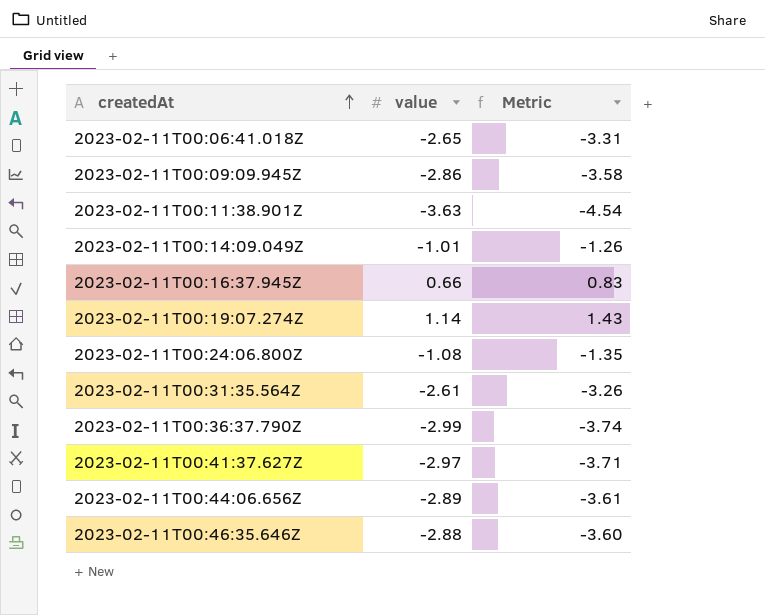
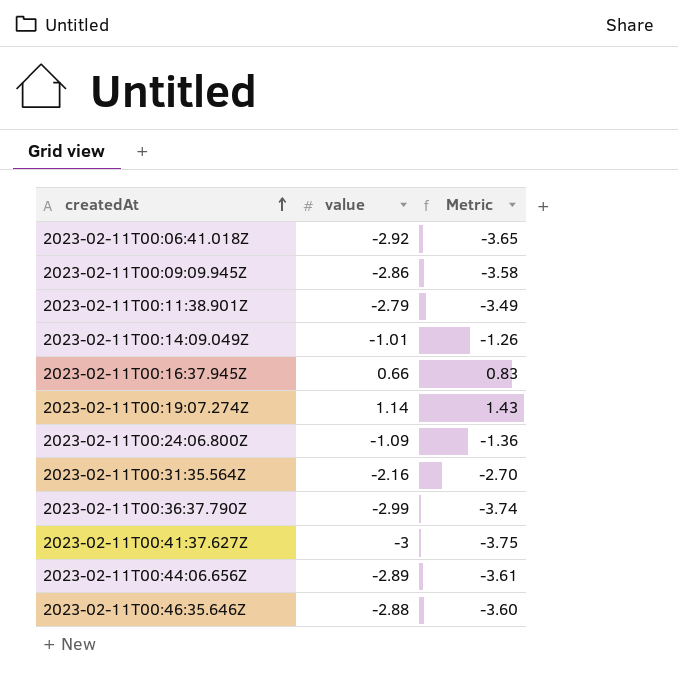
2023-02-11T00:06:41.018Z | value: -2.65 -> -2.92
2023-02-11T00:06:41.018Z | Metric: -3.31 -> -3.65
2023-02-11T00:11:38.901Z | value: -3.63 -> -2.79
2023-02-11T00:11:38.901Z | Metric: -4.54 -> -3.49
2023-02-11T00:24:06.800Z | value: -1.08 -> -1.09
2023-02-11T00:24:06.800Z | Metric: -1.35 -> -1.36
2023-02-11T00:31:35.564Z | value: -2.61 -> -2.16
2023-02-11T00:31:35.564Z | Metric: -3.26 -> -2.70
2023-02-11T00:41:37.627Z | value: -2.97 -> -3
2023-02-11T00:41:37.627Z | Metric: -3.71 -> -3.75

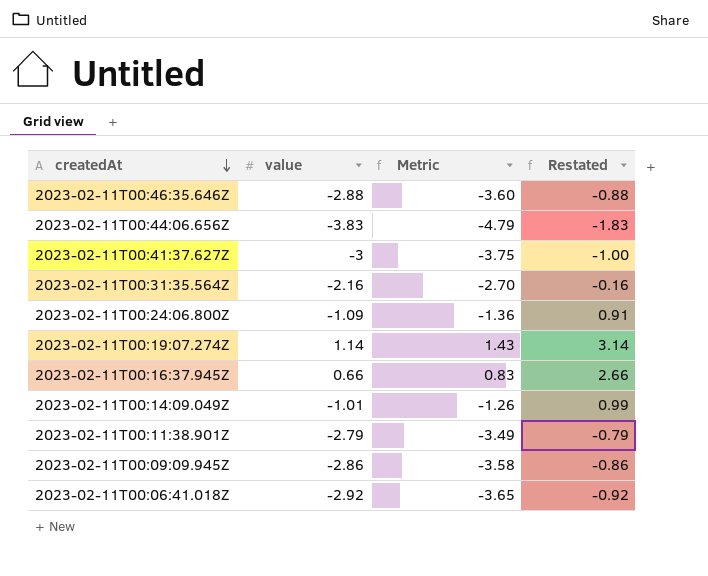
row order: createdAt ascending -> createdAt descending
column Restated | formula: none -> [value] + 2
row 2023-02-11T00:36:37.790Z: -2.99 | -3.74 -> none
2023-02-11T00:44:06.656Z | value: -2.89 -> -3.83
2023-02-11T00:44:06.656Z | Metric: -3.61 -> -4.79

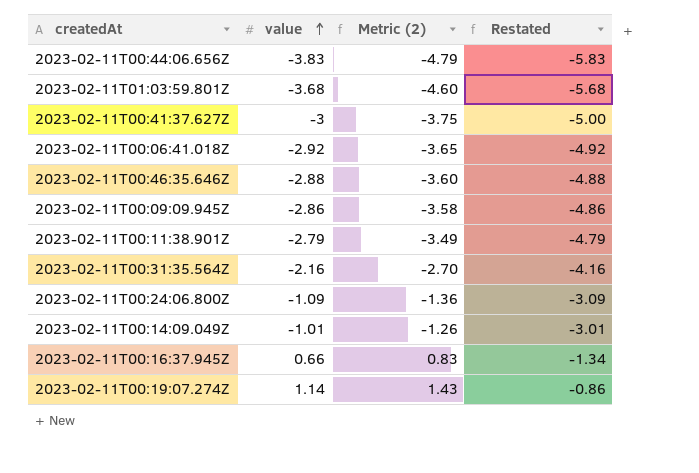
row order: createdAt descending -> value ascending
column name: Metric -> Metric (2)
column Restated | formula: [value] + 2 -> [value] - 2
row 2023-02-11T01:03:59.801Z: none -> -3.68 | -4.60 | -5.68

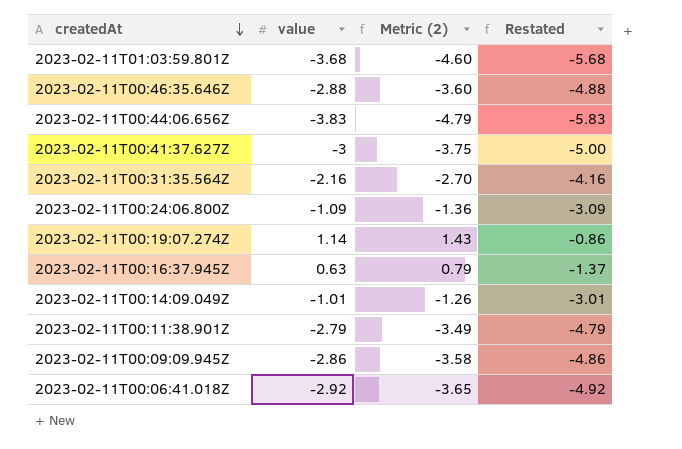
row order: value ascending -> createdAt descending
2023-02-11T00:16:37.945Z | value: 0.66 -> 0.63
2023-02-11T00:16:37.945Z | Metric (2): 0.83 -> 0.79
2023-02-11T00:16:37.945Z | Restated: -1.34 -> -1.37

